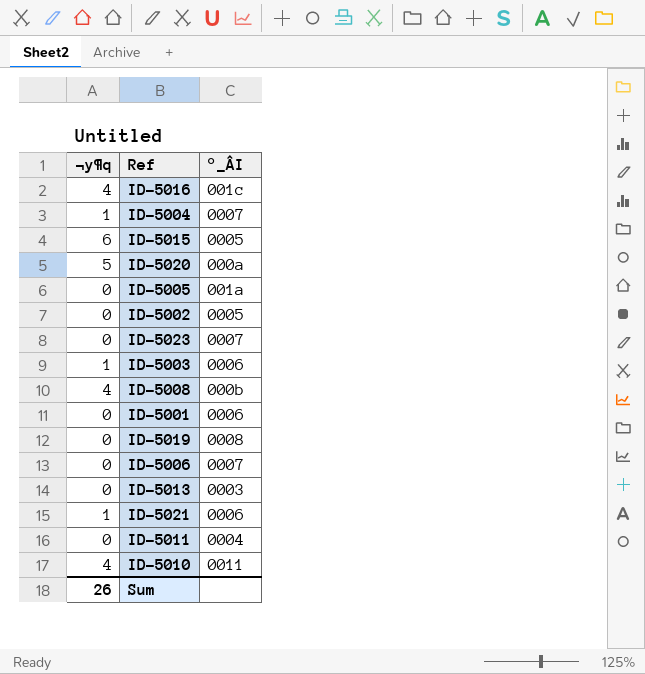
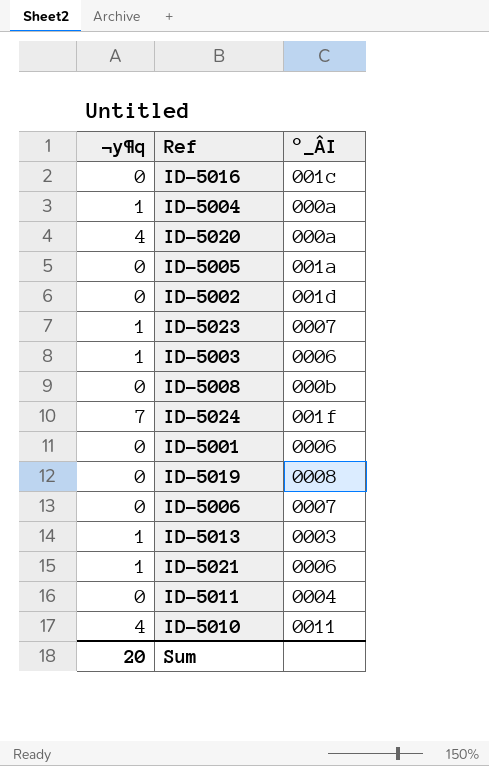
row ID-5015: 6 | 0005 -> none
ID-5016 | ¬y¶q: 4 -> 0
ID-5004 | °_ÂI: 0007 -> 000a
ID-5020 | ¬y¶q: 5 -> 4
ID-5002 | °_ÂI: 0005 -> 001d
ID-5023 | ¬y¶q: 0 -> 1
ID-5008 | ¬y¶q: 4 -> 0
row ID-5024: none -> 7 | 001f
ID-5013 | ¬y¶q: 0 -> 1
Sum | ¬y¶q: 26 -> 20

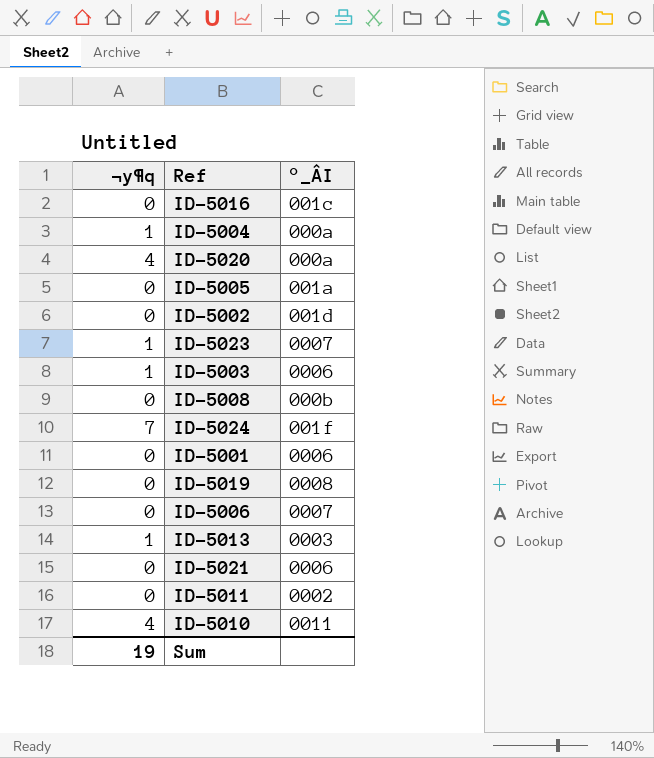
ID-5021 | ¬y¶q: 1 -> 0
ID-5011 | °_ÂI: 0004 -> 0002
Sum | ¬y¶q: 20 -> 19

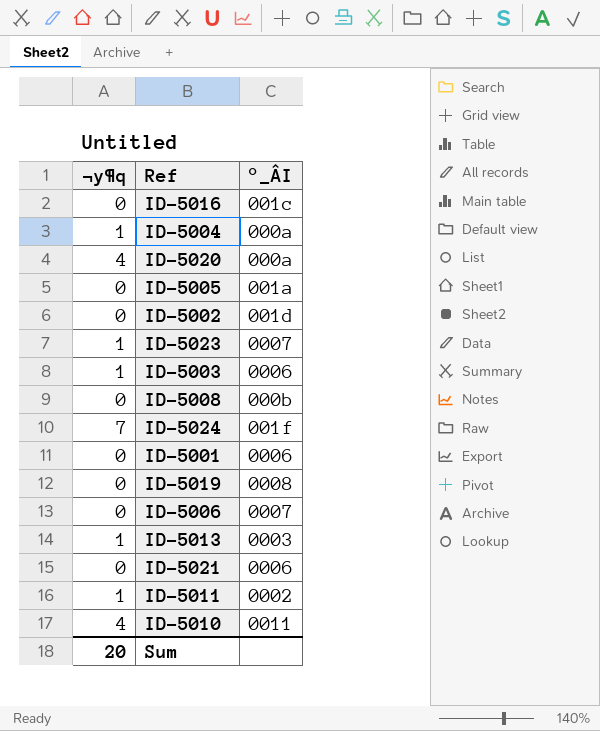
ID-5011 | ¬y¶q: 0 -> 1
Sum | ¬y¶q: 19 -> 20

